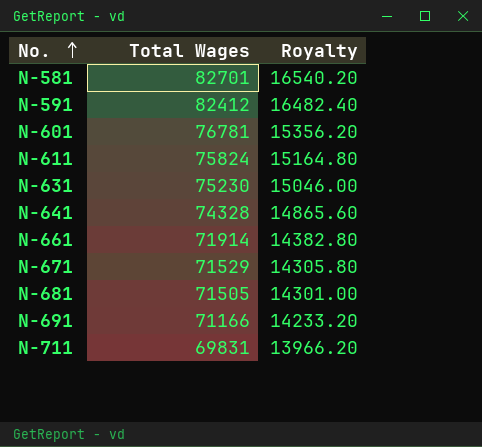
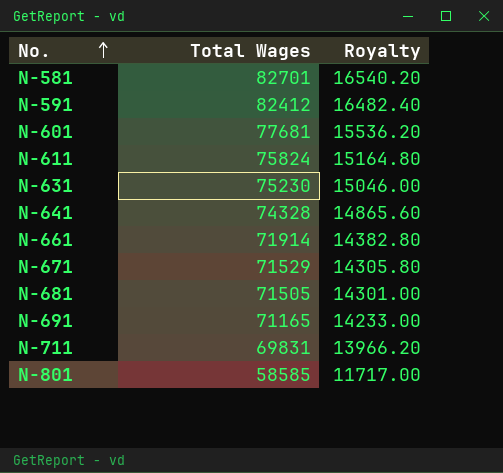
N-601 | Total Wages: 76781 -> 77681
N-601 | Royalty: 15356.20 -> 15536.20
N-691 | Total Wages: 71166 -> 71165
N-691 | Royalty: 14233.20 -> 14233.00
row N-801: none -> 58585 | 11717.00

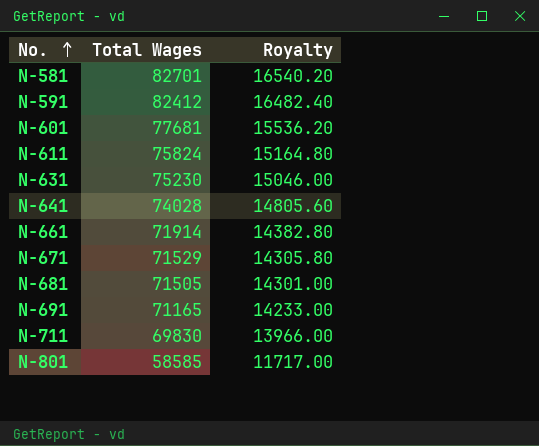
N-641 | Total Wages: 74328 -> 74028
N-641 | Royalty: 14865.60 -> 14805.60
N-711 | Total Wages: 69831 -> 69830
N-711 | Royalty: 13966.20 -> 13966.00

